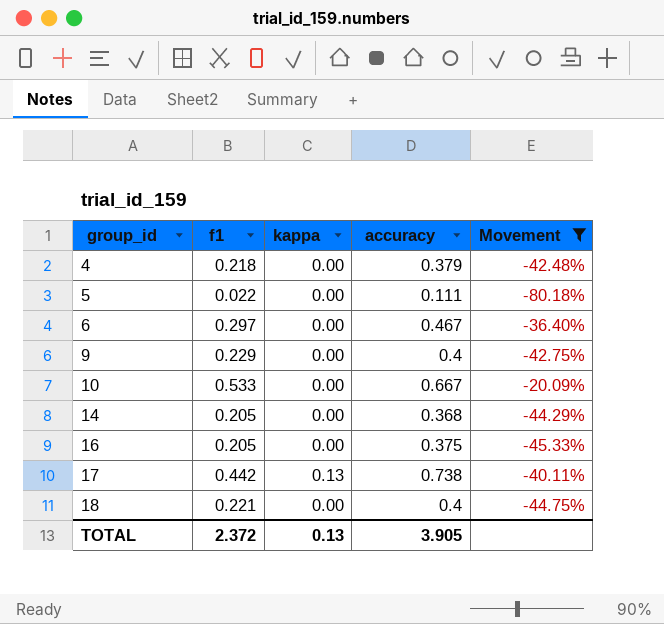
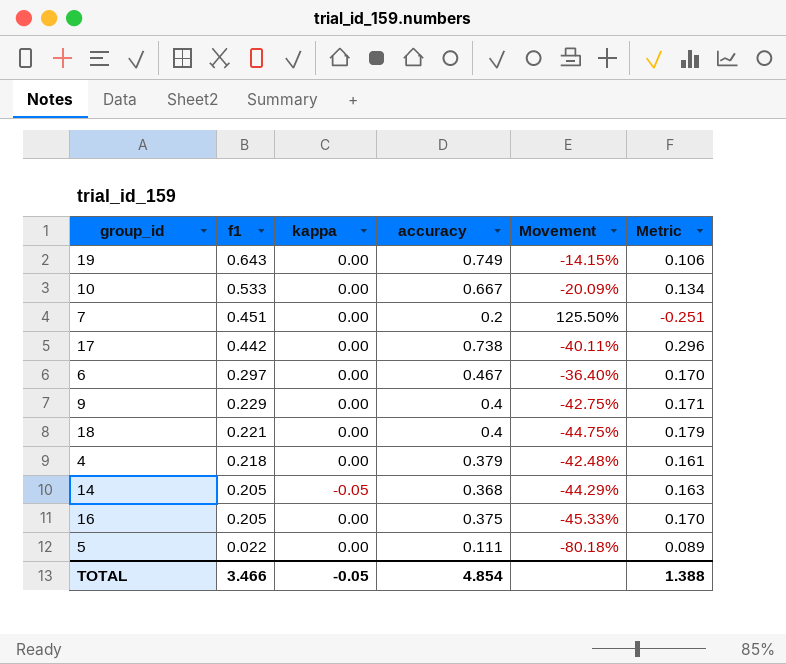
filter: Movement <= -20.09% -> none
row order: group_id ascending -> f1 descending
column Metric | formula: none -> [accuracy] - [f1]
17 | kappa: 0.13 -> 0.00
14 | kappa: 0.00 -> -0.05
TOTAL | f1: 2.372 -> 3.466
TOTAL | kappa: 0.13 -> -0.05
TOTAL | accuracy: 3.905 -> 4.854

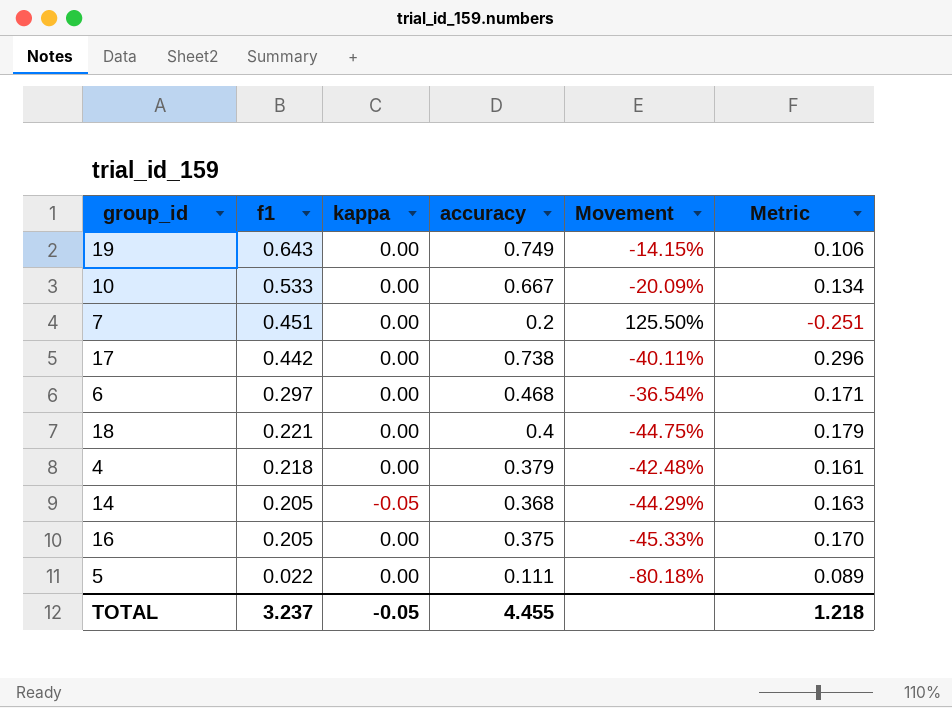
row 9: 0.229 | 0.00 | 0.4 | -42.75% | 0.171 -> none
6 | accuracy: 0.467 -> 0.468
6 | Movement: -36.40% -> -36.54%
6 | Metric: 0.170 -> 0.171
TOTAL | f1: 3.466 -> 3.237
TOTAL | accuracy: 4.854 -> 4.455
TOTAL | Metric: 1.388 -> 1.218

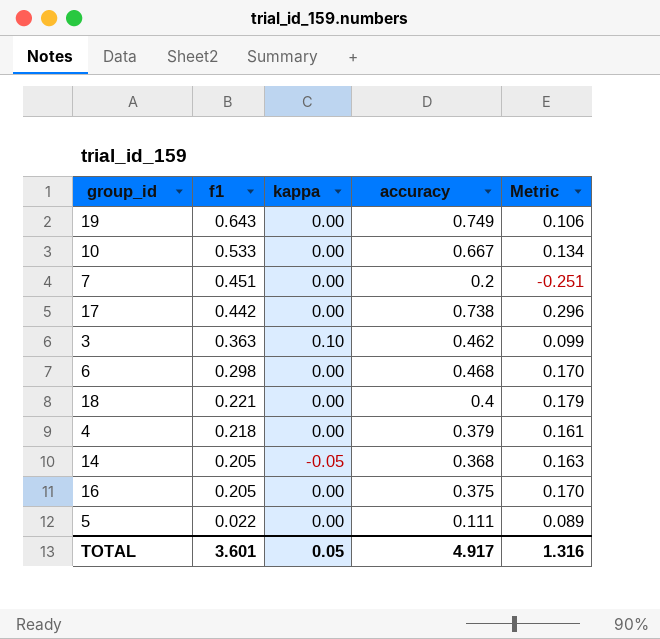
column Movement | formula: ([f1] - [accuracy]) / [accuracy] -> none
row 3: none -> 0.363 | 0.10 | 0.462 | 0.099
6 | f1: 0.297 -> 0.298
6 | Metric: 0.171 -> 0.170
TOTAL | f1: 3.237 -> 3.601
TOTAL | kappa: -0.05 -> 0.05
TOTAL | accuracy: 4.455 -> 4.917
TOTAL | Metric: 1.218 -> 1.316

